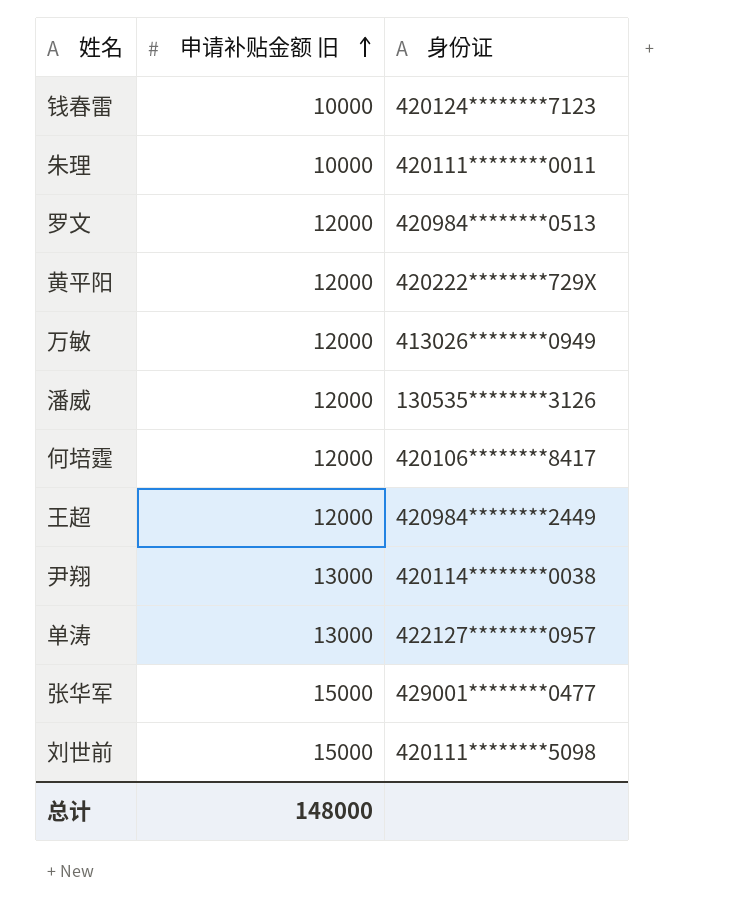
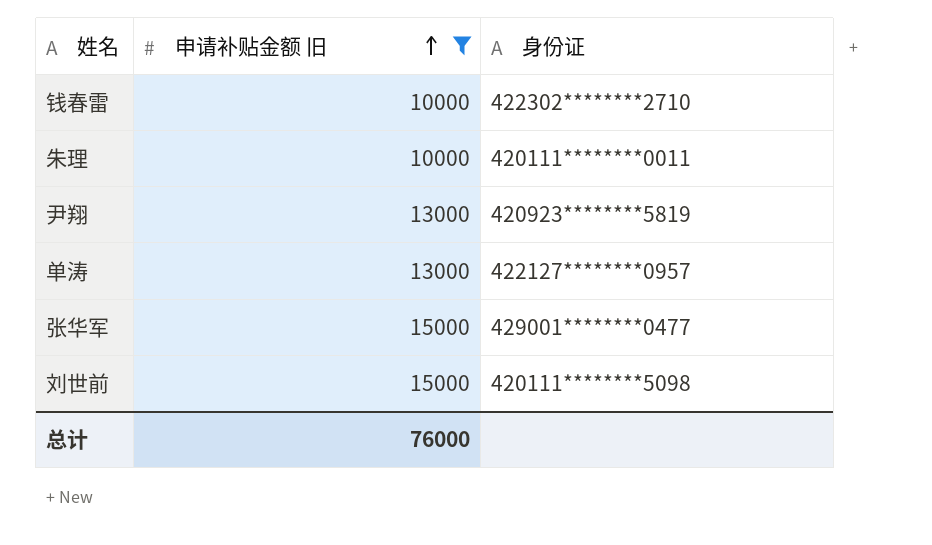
filter: none -> 申请补贴金额 旧 != 12000
钱春雷 | 身份证: 420124********7123 -> 422302********2710
尹翔 | 身份证: 420114********0038 -> 420923********5819
总计 | 申请补贴金额 旧: 148000 -> 76000

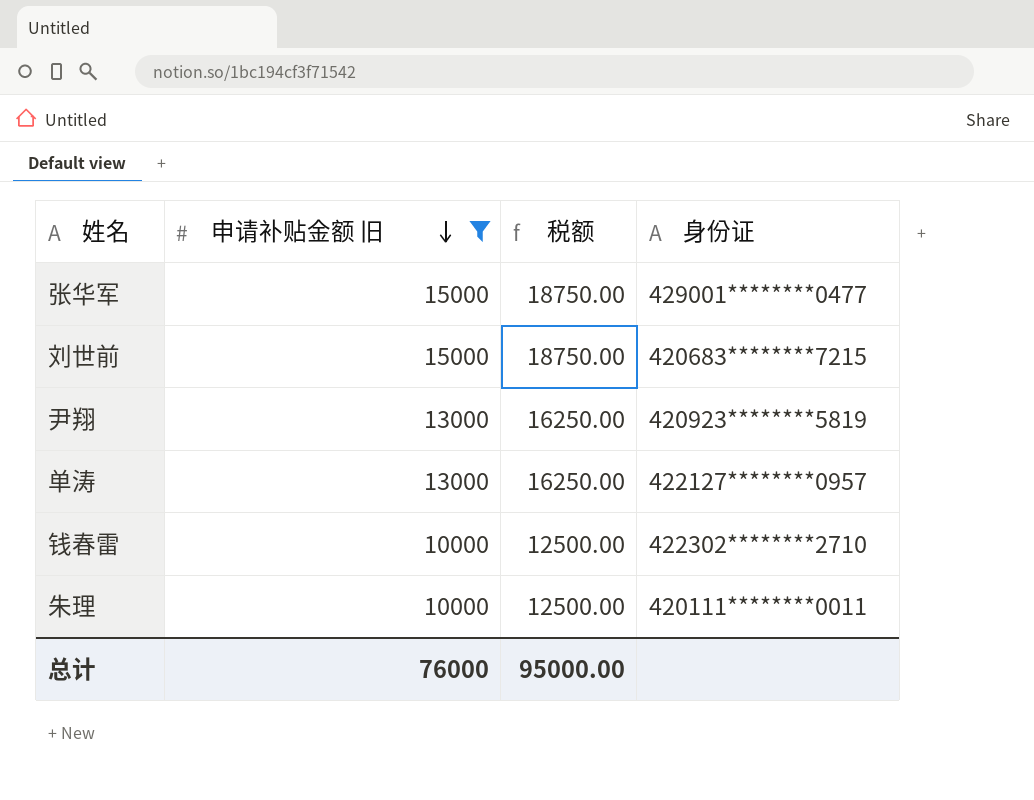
row order: 申请补贴金额 旧 ascending -> 申请补贴金额 旧 descending
column 税额 | formula: none -> [申请补贴金额 旧] * 1.25
刘世前 | 身份证: 420111********5098 -> 420683********7215

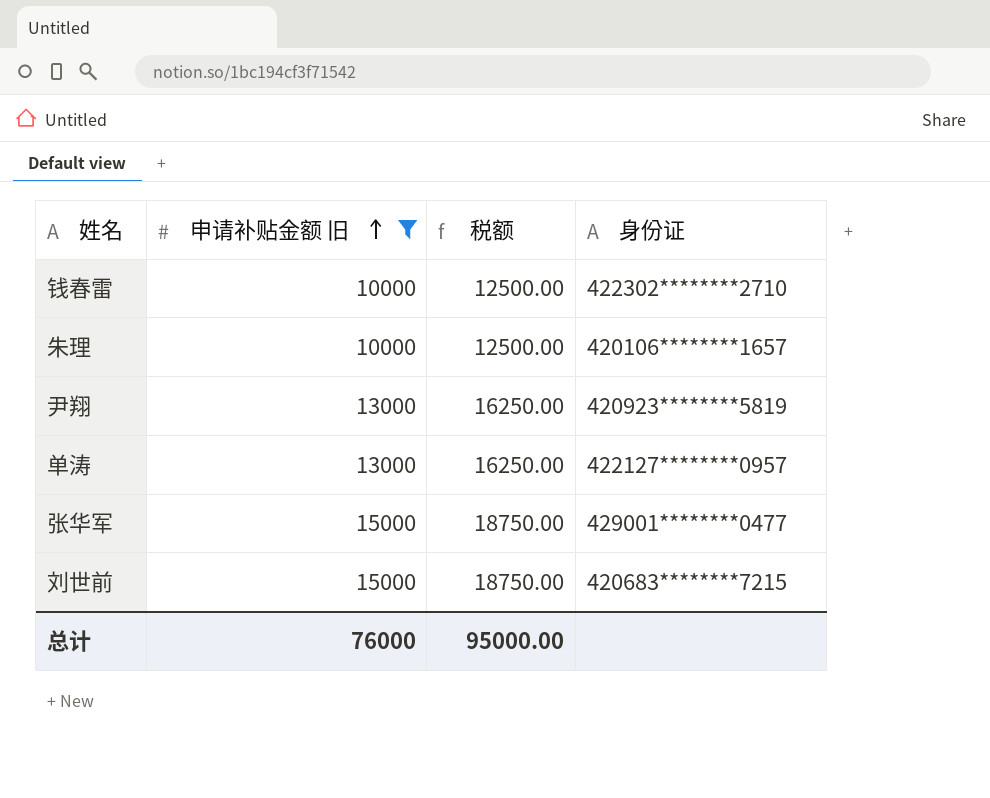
row order: 申请补贴金额 旧 descending -> 申请补贴金额 旧 ascending
朱理 | 身份证: 420111********0011 -> 420106********1657

